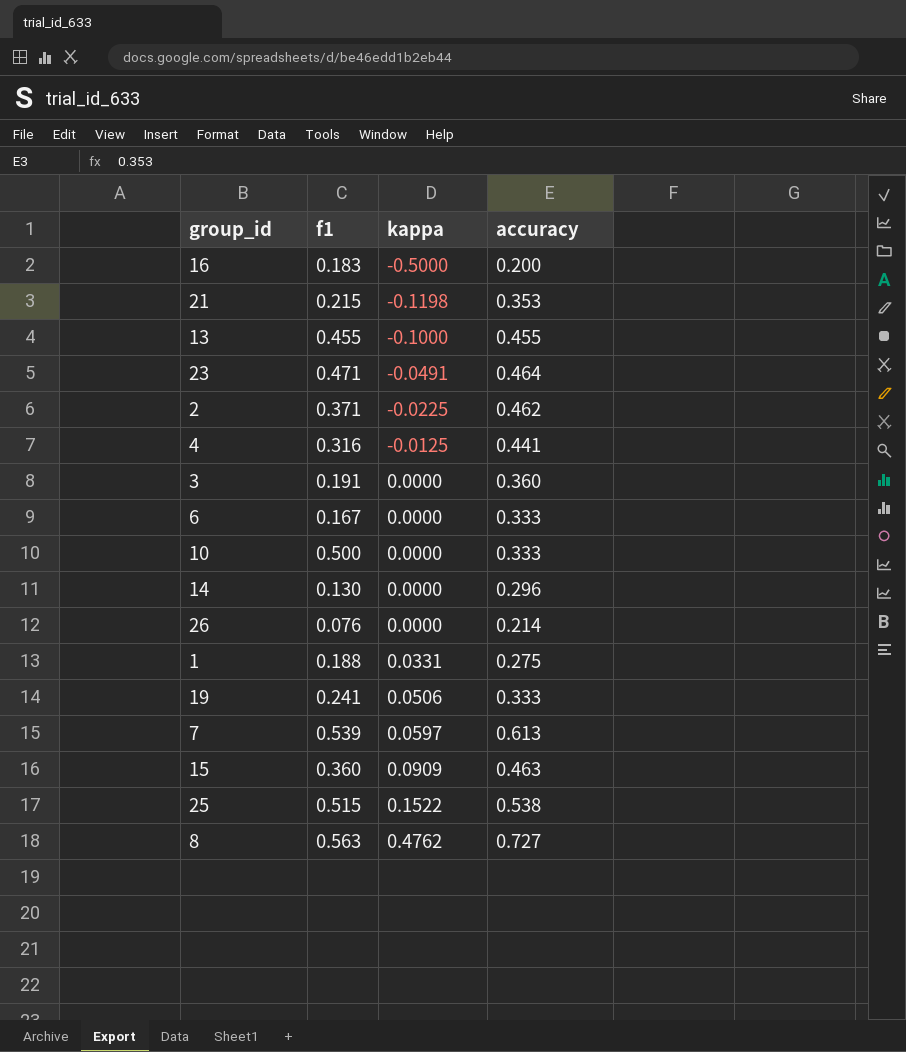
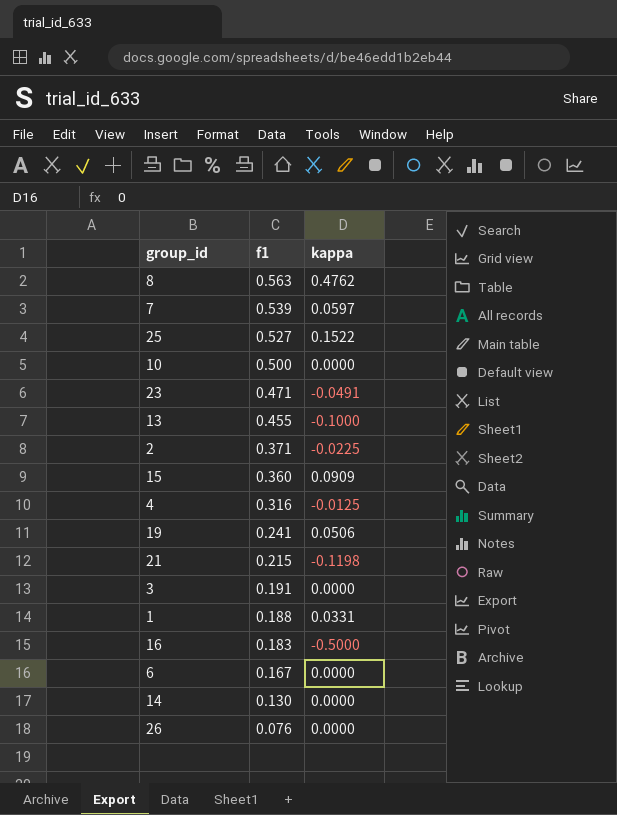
row order: kappa ascending -> f1 descending
column accuracy | position: 4 -> none
25 | f1: 0.515 -> 0.527

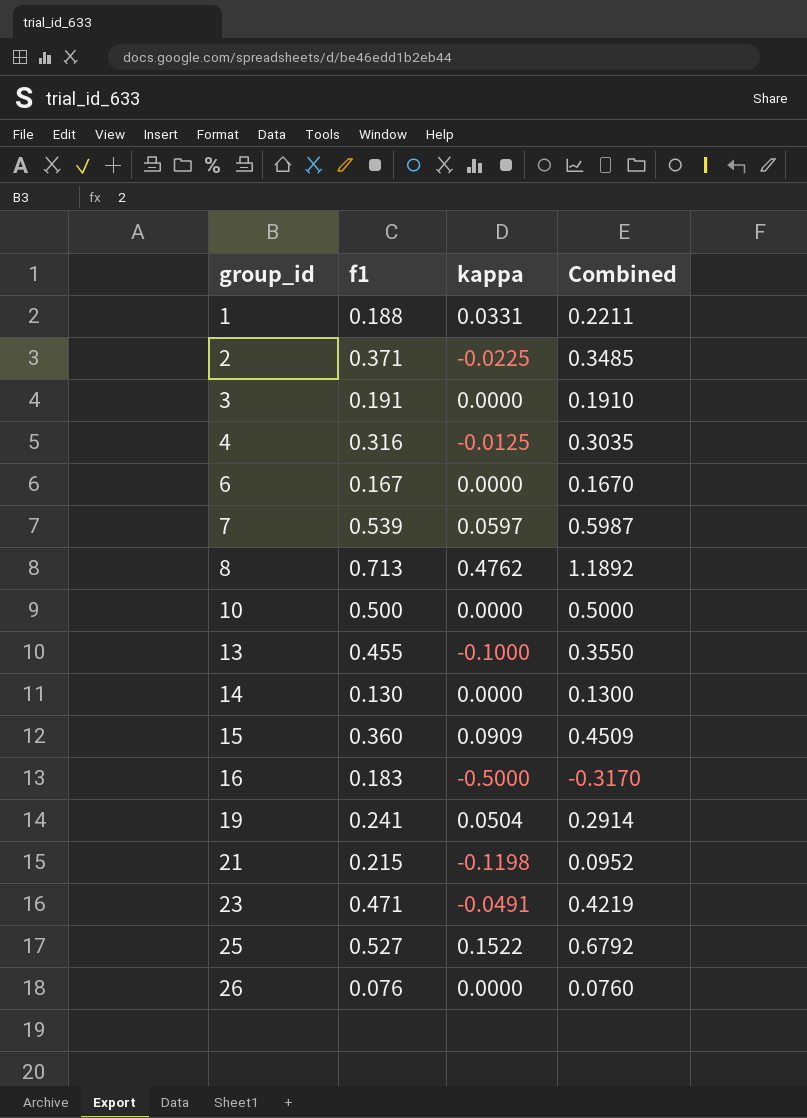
row order: f1 descending -> group_id ascending
column Combined | formula: none -> [f1] + [kappa]
8 | f1: 0.563 -> 0.713
19 | kappa: 0.0506 -> 0.0504

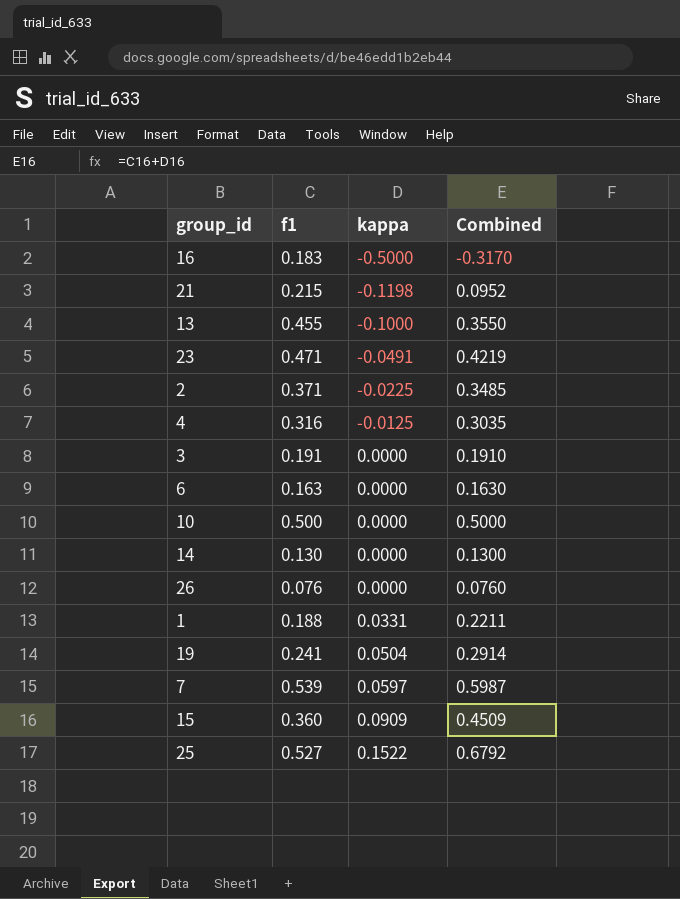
row order: group_id ascending -> kappa ascending
row 8: 0.713 | 0.4762 | 1.1892 -> none
6 | f1: 0.167 -> 0.163
6 | Combined: 0.1670 -> 0.1630

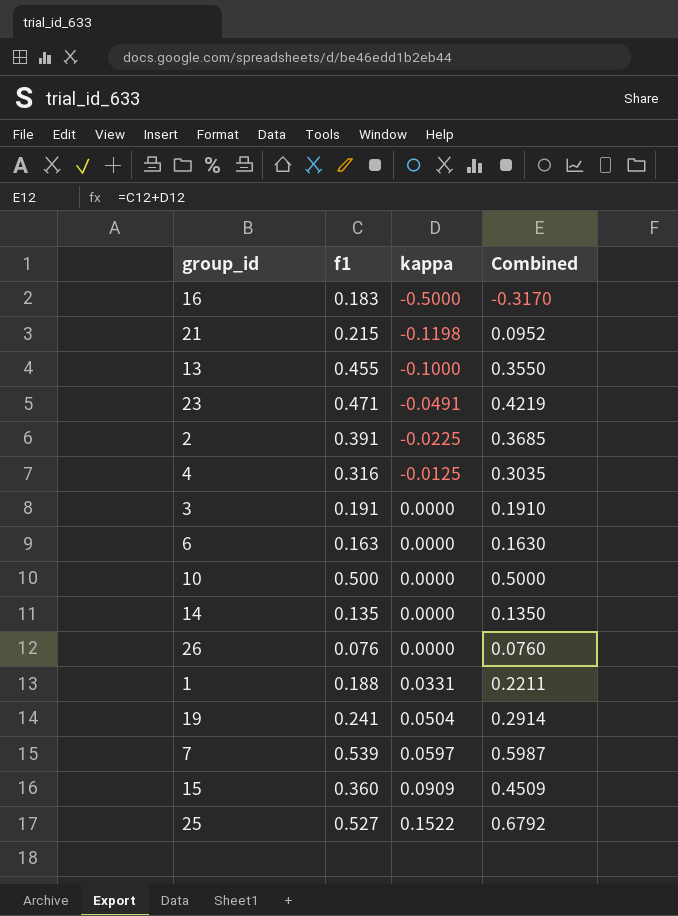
2 | f1: 0.371 -> 0.391
2 | Combined: 0.3485 -> 0.3685
14 | f1: 0.130 -> 0.135
14 | Combined: 0.1300 -> 0.1350

